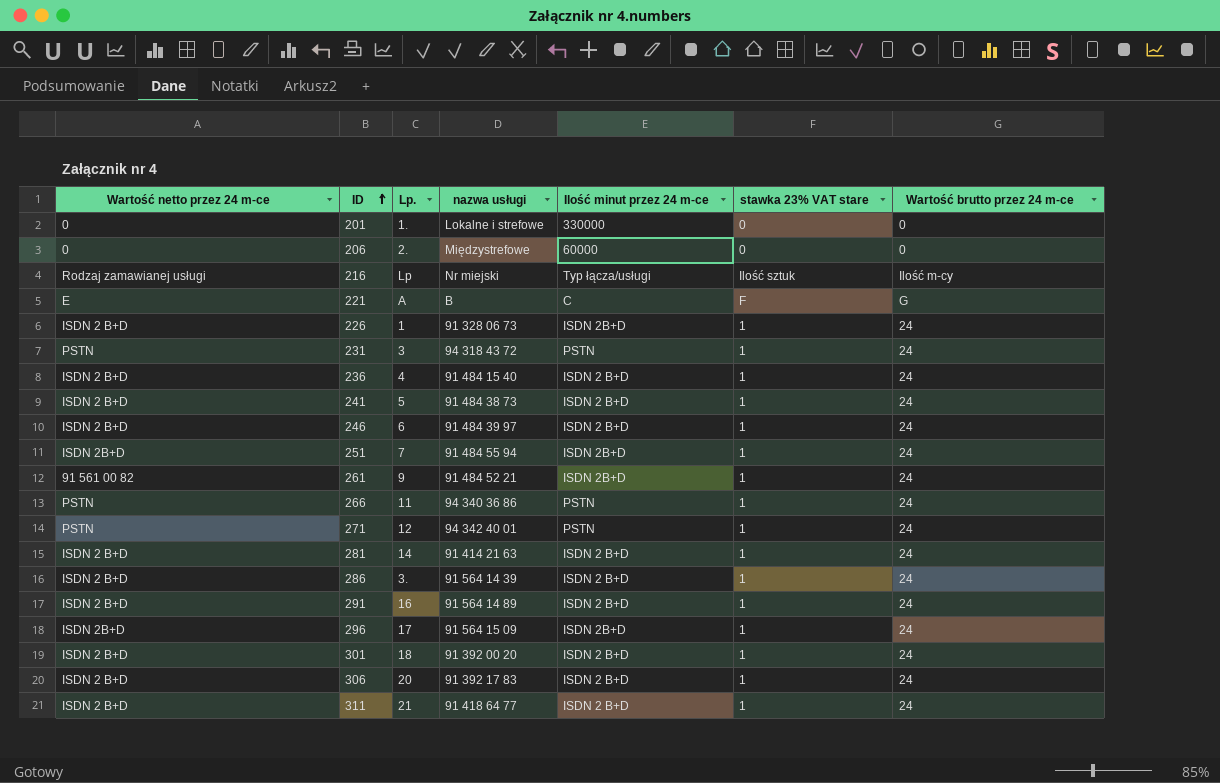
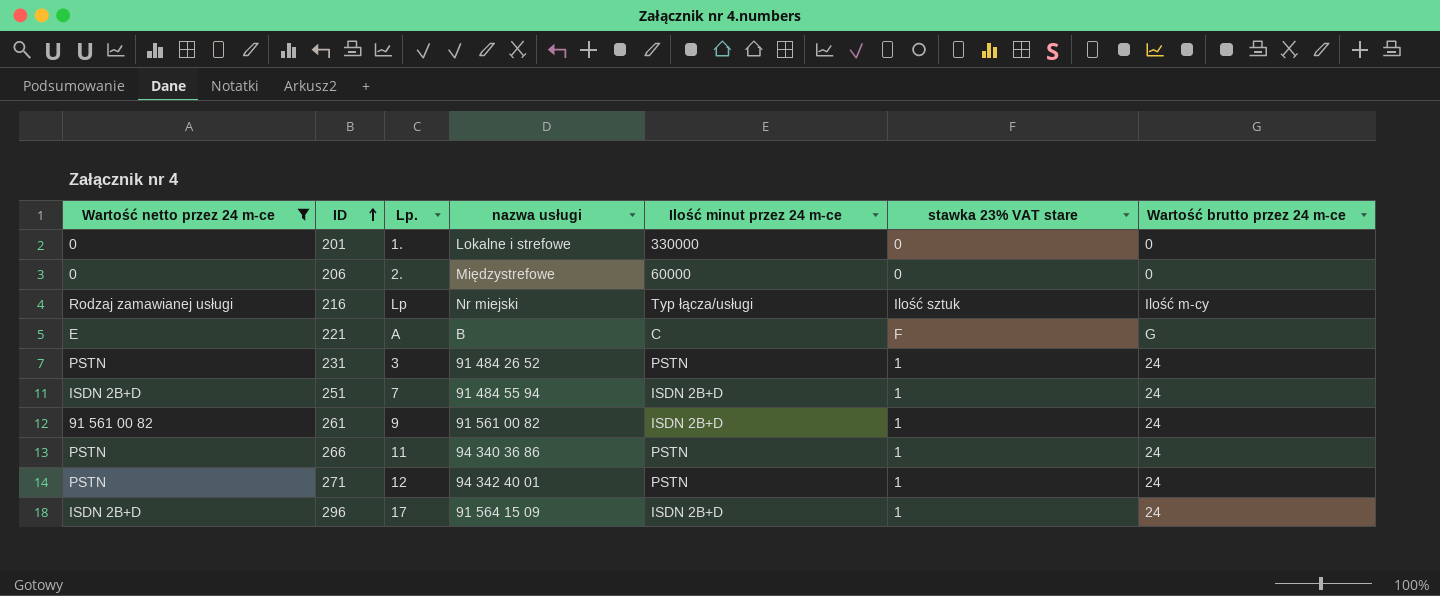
filter: none -> Wartość netto przez 24 m-ce != ISDN 2 B+D
231 | nazwa usługi: 94 318 43 72 -> 91 484 26 52
261 | nazwa usługi: 91 484 52 21 -> 91 561 00 82

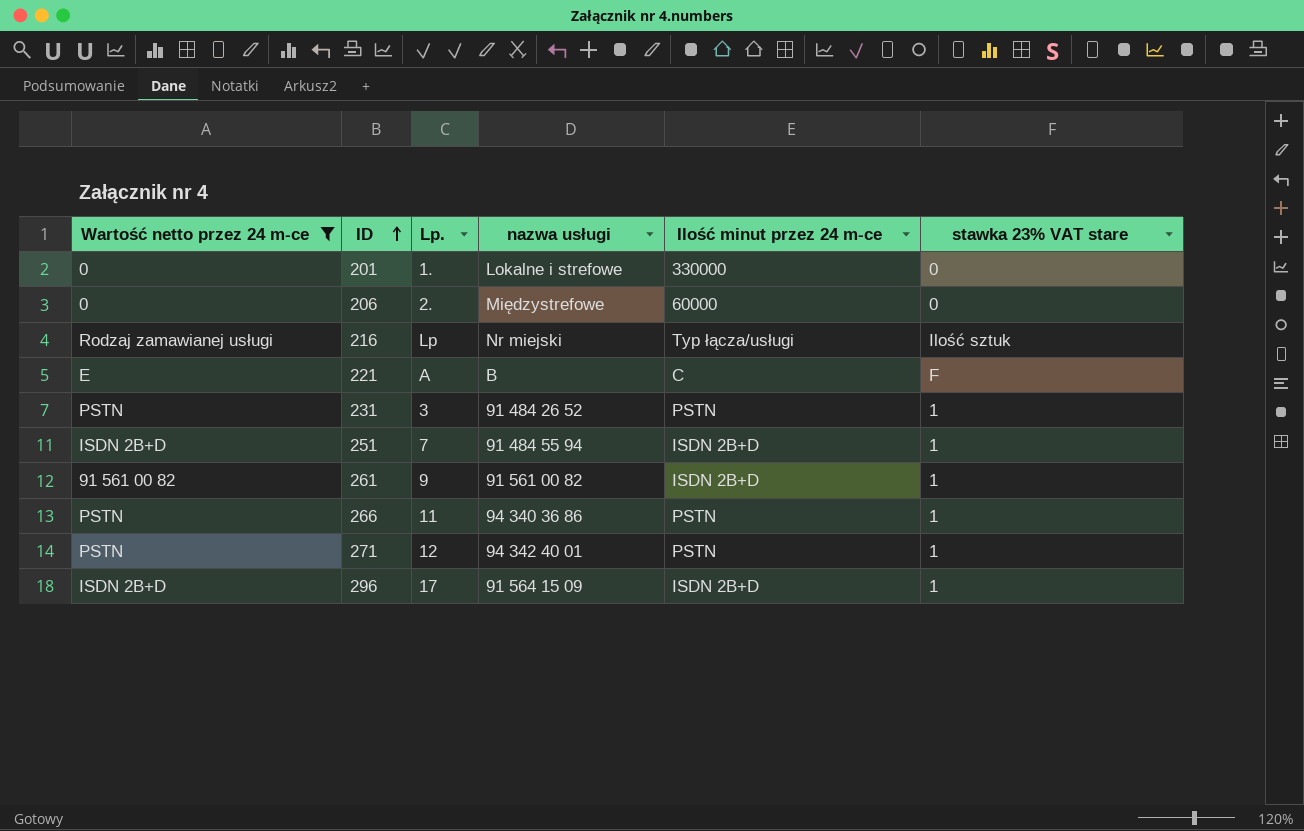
column Wartość brutto przez 24 m-ce | position: 7 -> none

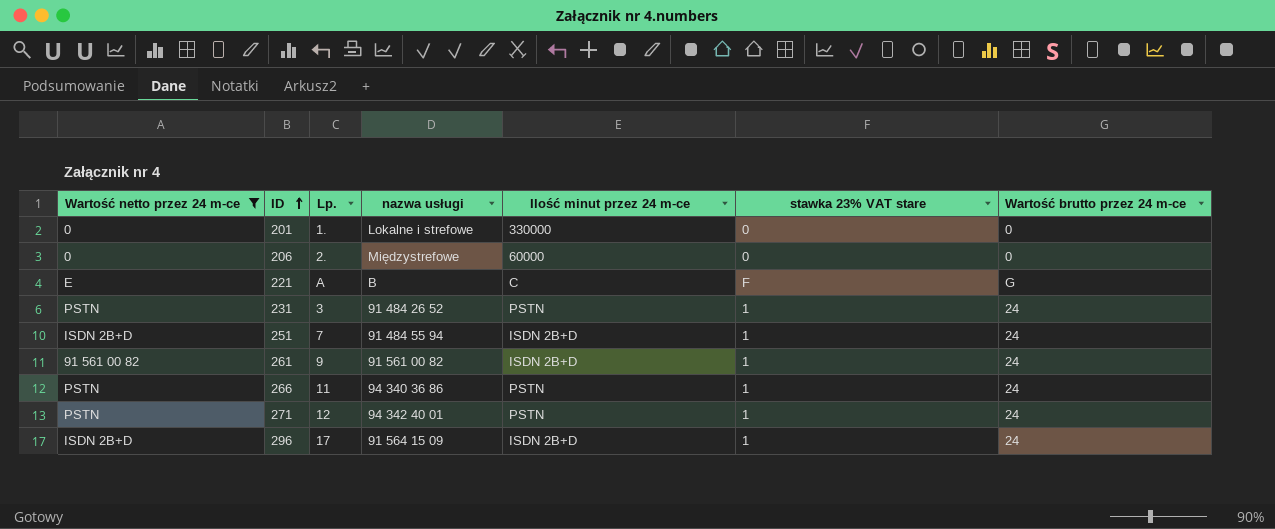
column Wartość brutto przez 24 m-ce | position: none -> 7
row 216: Rodzaj zamawianej usługi | Lp | Nr miejski | Typ łącza/usługi | Ilość sztuk -> none

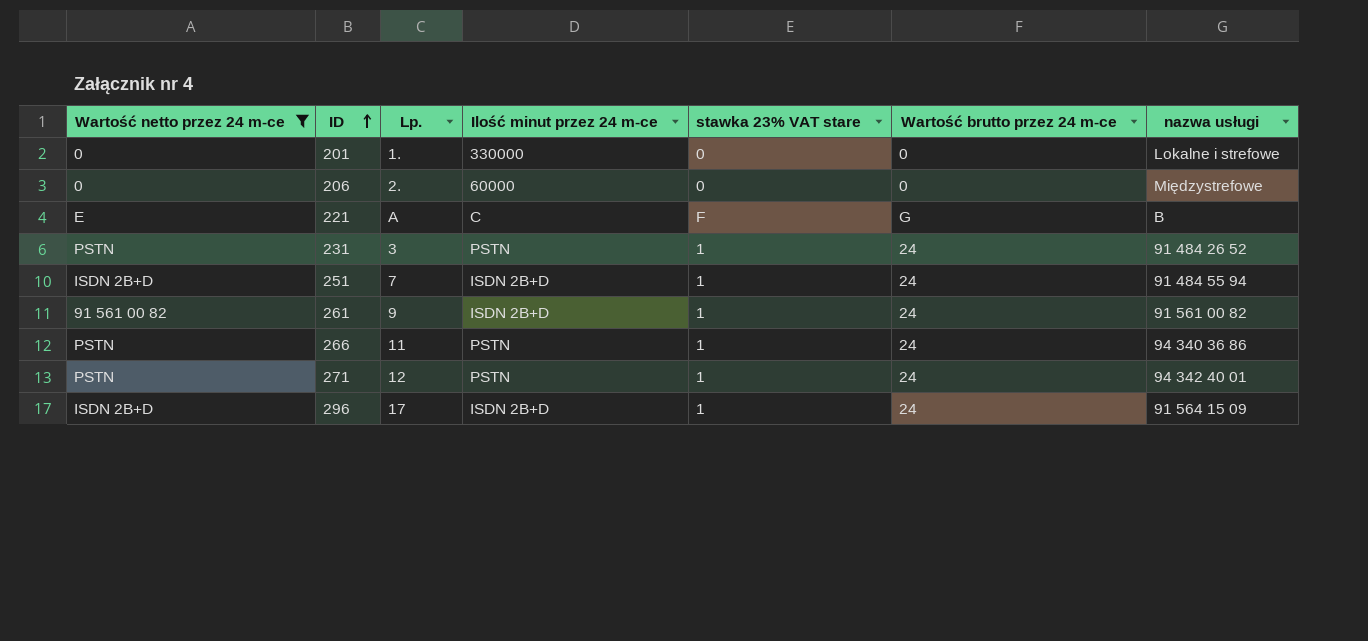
column nazwa usługi | position: 4 -> 7

